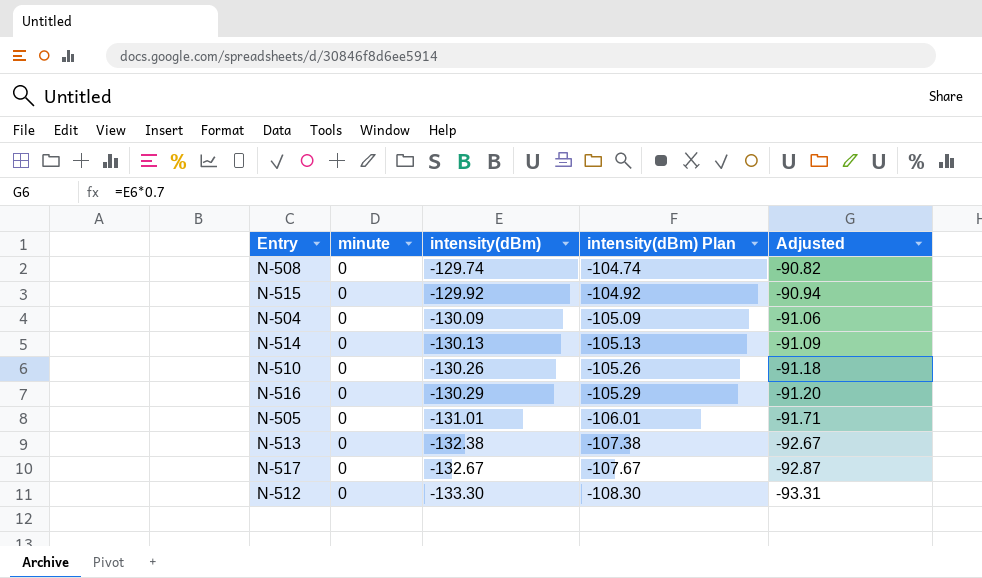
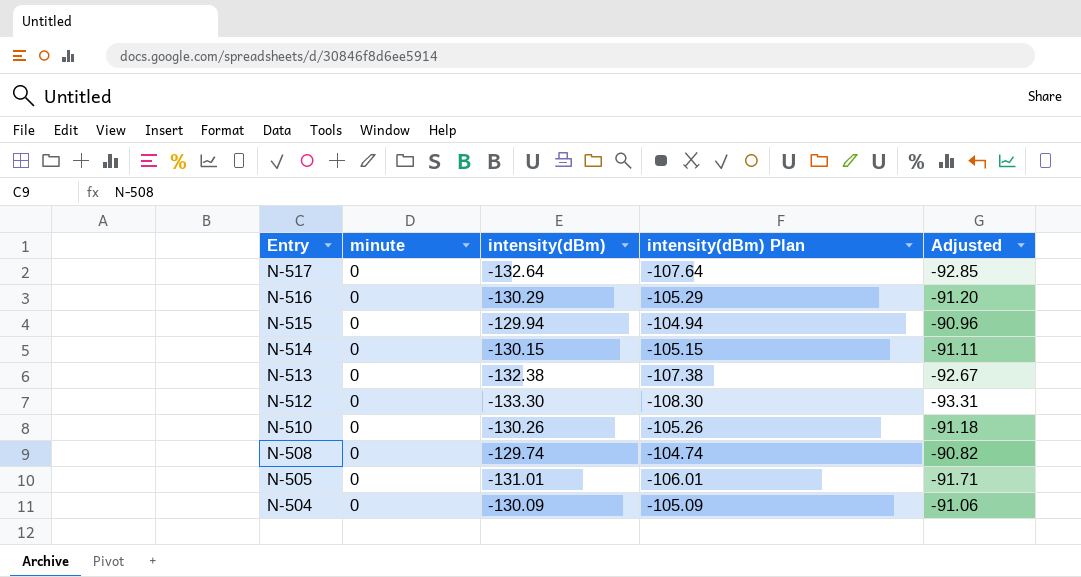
row order: intensity(dBm) descending -> Entry descending
N-517 | intensity(dBm): -132.67 -> -132.64
N-517 | intensity(dBm) Plan: -107.67 -> -107.64
N-517 | Adjusted: -92.87 -> -92.85
N-515 | intensity(dBm): -129.92 -> -129.94
N-515 | intensity(dBm) Plan: -104.92 -> -104.94
N-515 | Adjusted: -90.94 -> -90.96
N-514 | intensity(dBm): -130.13 -> -130.15
N-514 | intensity(dBm) Plan: -105.13 -> -105.15
N-514 | Adjusted: -91.09 -> -91.11

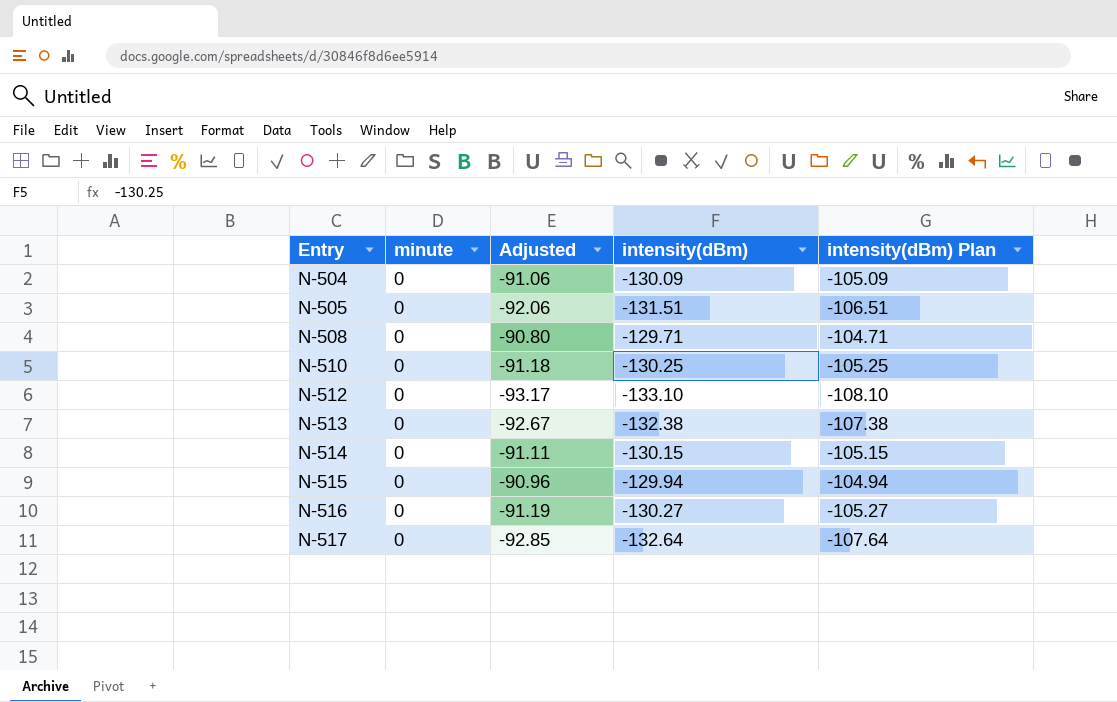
row order: Entry descending -> Entry ascending
column Adjusted | position: 5 -> 3
N-505 | Adjusted: -91.71 -> -92.06
N-505 | intensity(dBm): -131.01 -> -131.51
N-505 | intensity(dBm) Plan: -106.01 -> -106.51
N-508 | Adjusted: -90.82 -> -90.80
N-508 | intensity(dBm): -129.74 -> -129.71
N-508 | intensity(dBm) Plan: -104.74 -> -104.71
N-510 | intensity(dBm): -130.26 -> -130.25
N-510 | intensity(dBm) Plan: -105.26 -> -105.25
N-512 | Adjusted: -93.31 -> -93.17
N-512 | intensity(dBm): -133.30 -> -133.10
N-512 | intensity(dBm) Plan: -108.30 -> -108.10
N-516 | Adjusted: -91.20 -> -91.19
N-516 | intensity(dBm): -130.29 -> -130.27
N-516 | intensity(dBm) Plan: -105.29 -> -105.27

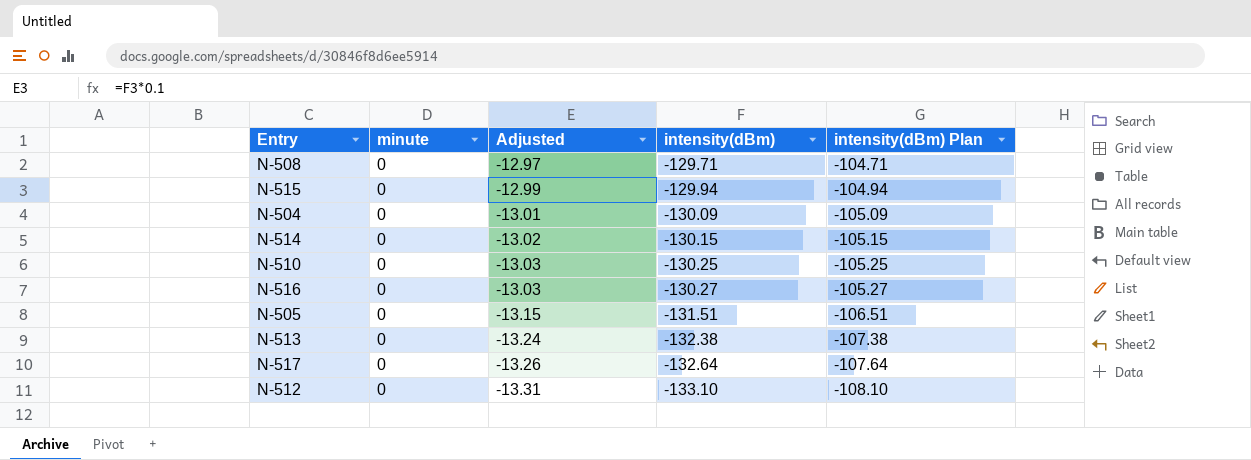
row order: Entry ascending -> Adjusted descending
column Adjusted | formula: [intensity(dBm)] * 0.7 -> [intensity(dBm)] * 0.1

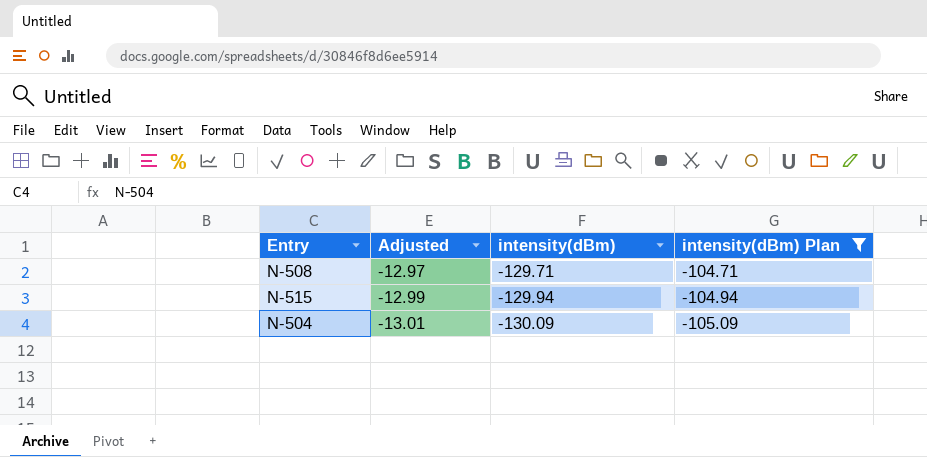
filter: none -> intensity(dBm) Plan >= -105.09
column minute | position: 2 -> none

